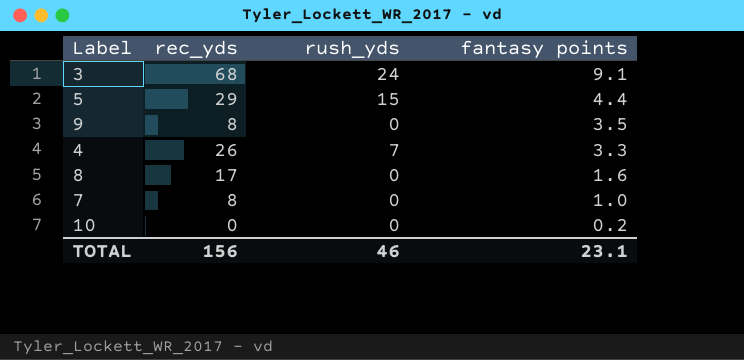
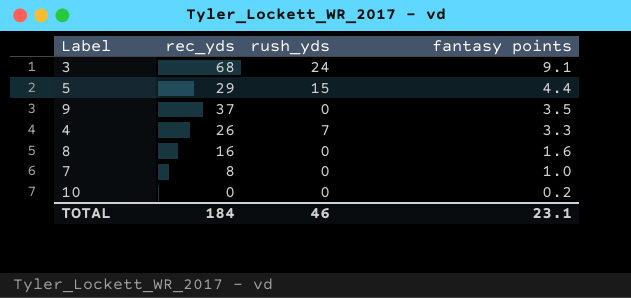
9 | rec_yds: 8 -> 37
8 | rec_yds: 17 -> 16
TOTAL | rec_yds: 156 -> 184

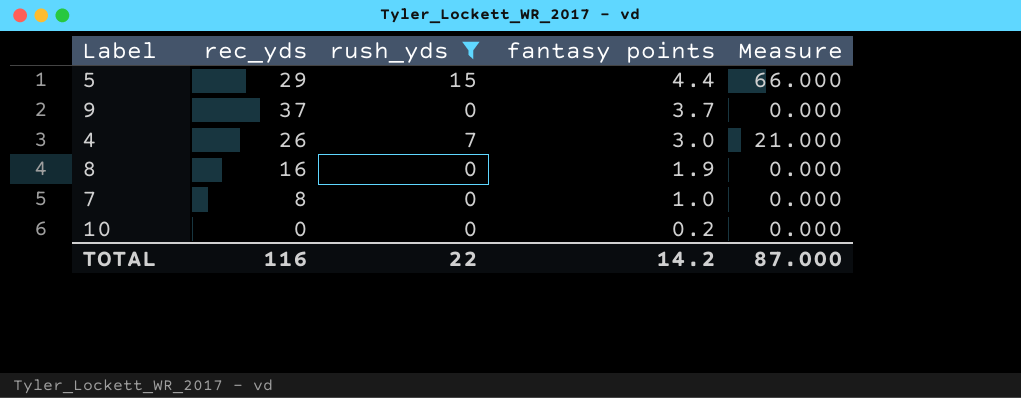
filter: none -> rush_yds != 24
column Measure | formula: none -> [rush_yds] * [fantasy points]
9 | fantasy points: 3.5 -> 3.7
4 | fantasy points: 3.3 -> 3.0
8 | fantasy points: 1.6 -> 1.9
TOTAL | rec_yds: 184 -> 116
TOTAL | rush_yds: 46 -> 22
TOTAL | fantasy points: 23.1 -> 14.2

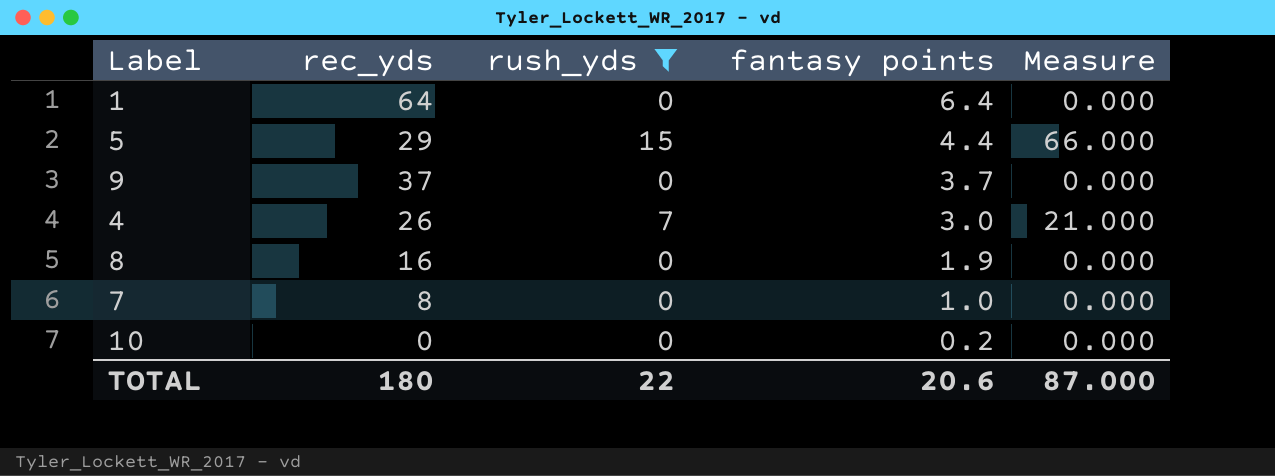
row 1: none -> 64 | 0 | 6.4 | 0.000
TOTAL | rec_yds: 116 -> 180
TOTAL | fantasy points: 14.2 -> 20.6

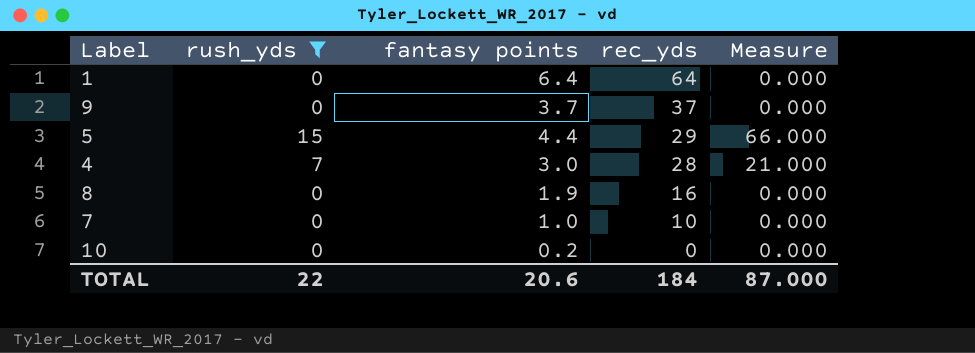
row order: fantasy points descending -> rec_yds descending
column rec_yds | position: 2 -> 4
4 | rec_yds: 26 -> 28
7 | rec_yds: 8 -> 10
TOTAL | rec_yds: 180 -> 184

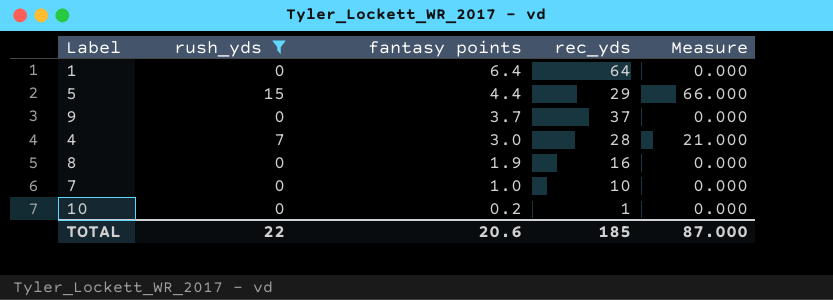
row order: rec_yds descending -> fantasy points descending
10 | rec_yds: 0 -> 1
TOTAL | rec_yds: 184 -> 185

